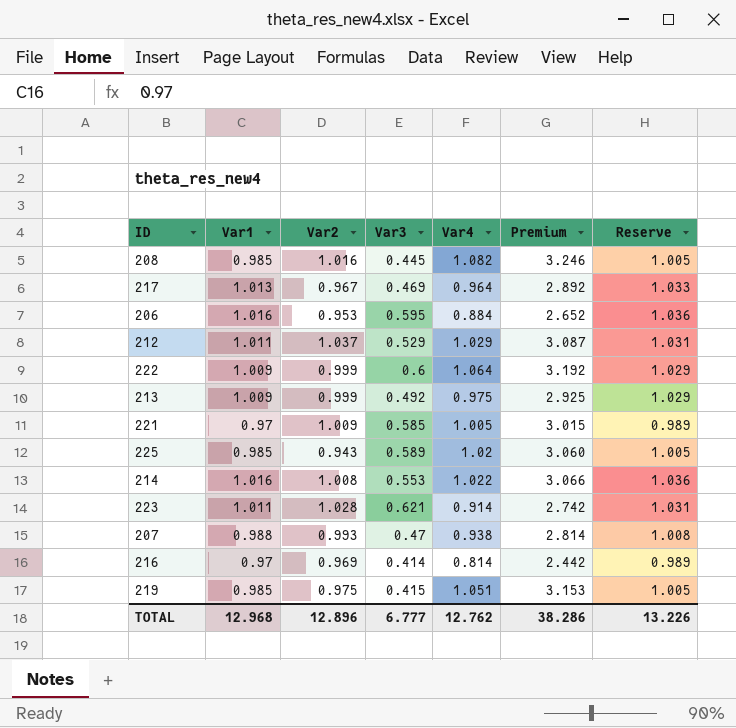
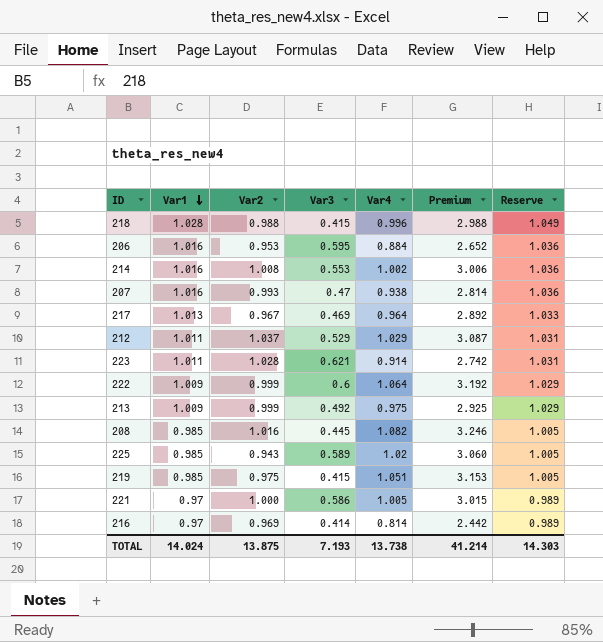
row order: none -> Var1 descending
row 218: none -> 1.028 | 0.988 | 0.415 | 0.996 | 2.988 | 1.049
214 | Var4: 1.022 -> 1.002
214 | Premium: 3.066 -> 3.006
207 | Var1: 0.988 -> 1.016
207 | Reserve: 1.008 -> 1.036
221 | Var2: 1.009 -> 1.000
221 | Var3: 0.585 -> 0.586
TOTAL | Var1: 12.968 -> 14.024
TOTAL | Var2: 12.896 -> 13.875
TOTAL | Var3: 6.777 -> 7.193
TOTAL | Var4: 12.762 -> 13.738
TOTAL | Premium: 38.286 -> 41.214
TOTAL | Reserve: 13.226 -> 14.303

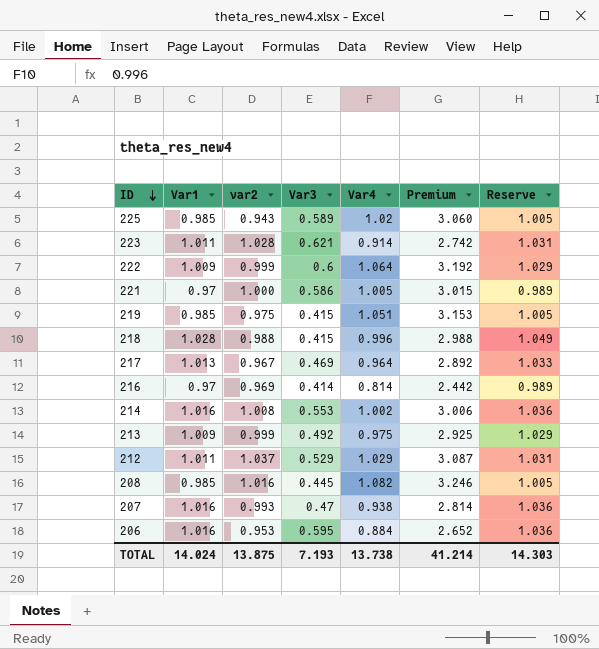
row order: Var1 descending -> ID descending
column name: Var2 -> var2

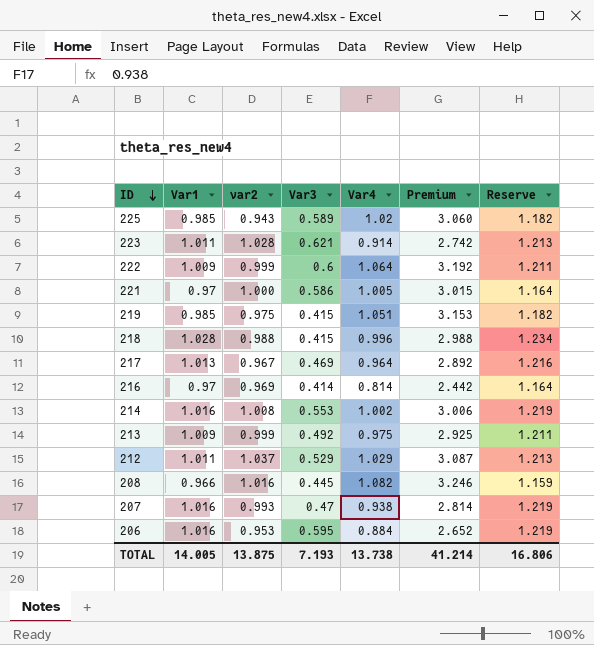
column Reserve | formula: [Var1] * 1.02 -> [Var1] * 1.2
208 | Var1: 0.985 -> 0.966
TOTAL | Var1: 14.024 -> 14.005
TOTAL | Reserve: 14.303 -> 16.806

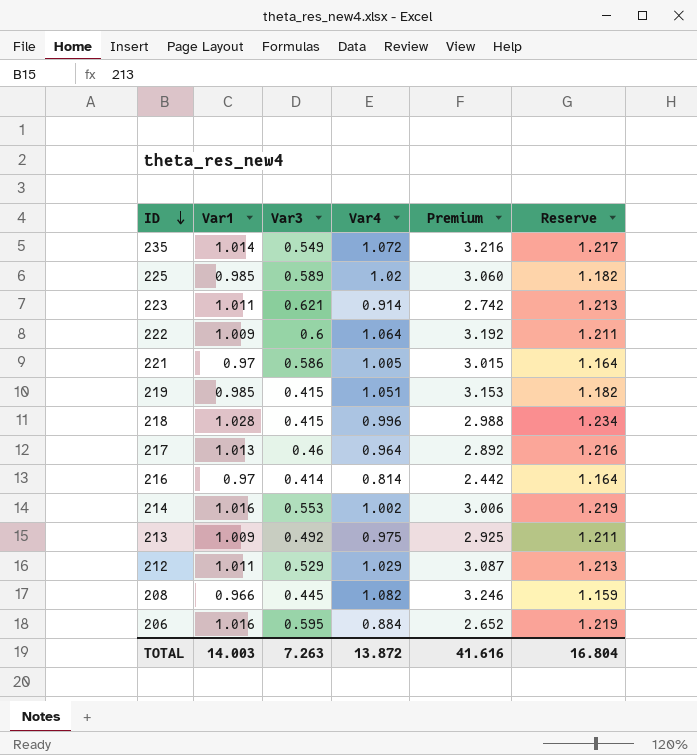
column var2 | position: 3 -> none
row 207: 1.016 | 0.993 | 0.47 | 0.938 | 2.814 | 1.219 -> none
row 235: none -> 1.014 | 0.549 | 1.072 | 3.216 | 1.217
217 | Var3: 0.469 -> 0.46
TOTAL | Var1: 14.005 -> 14.003
TOTAL | Var3: 7.193 -> 7.263
TOTAL | Var4: 13.738 -> 13.872
TOTAL | Premium: 41.214 -> 41.616
TOTAL | Reserve: 16.806 -> 16.804

